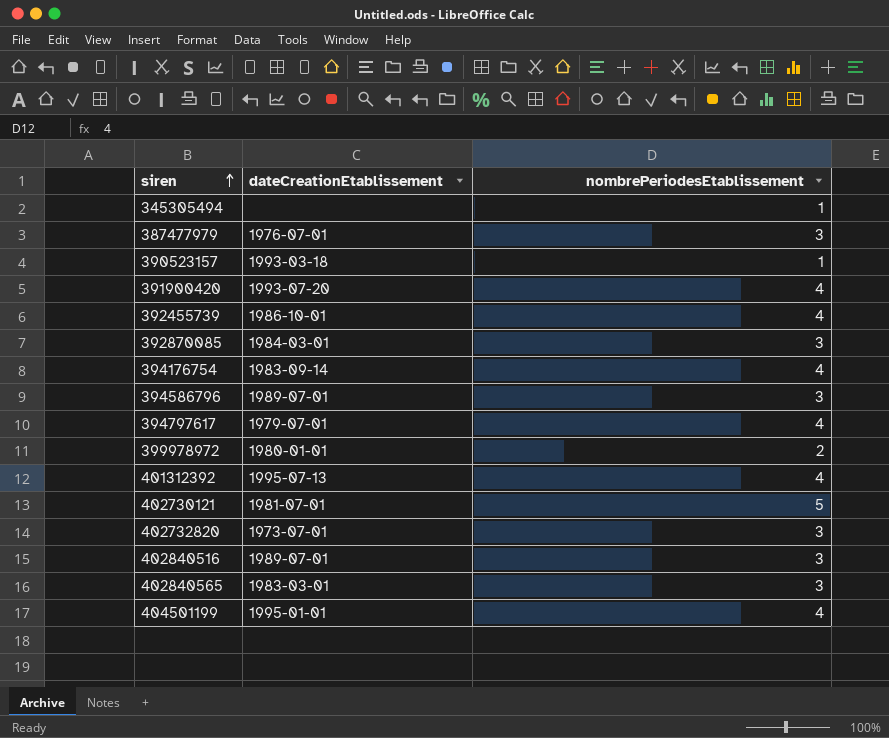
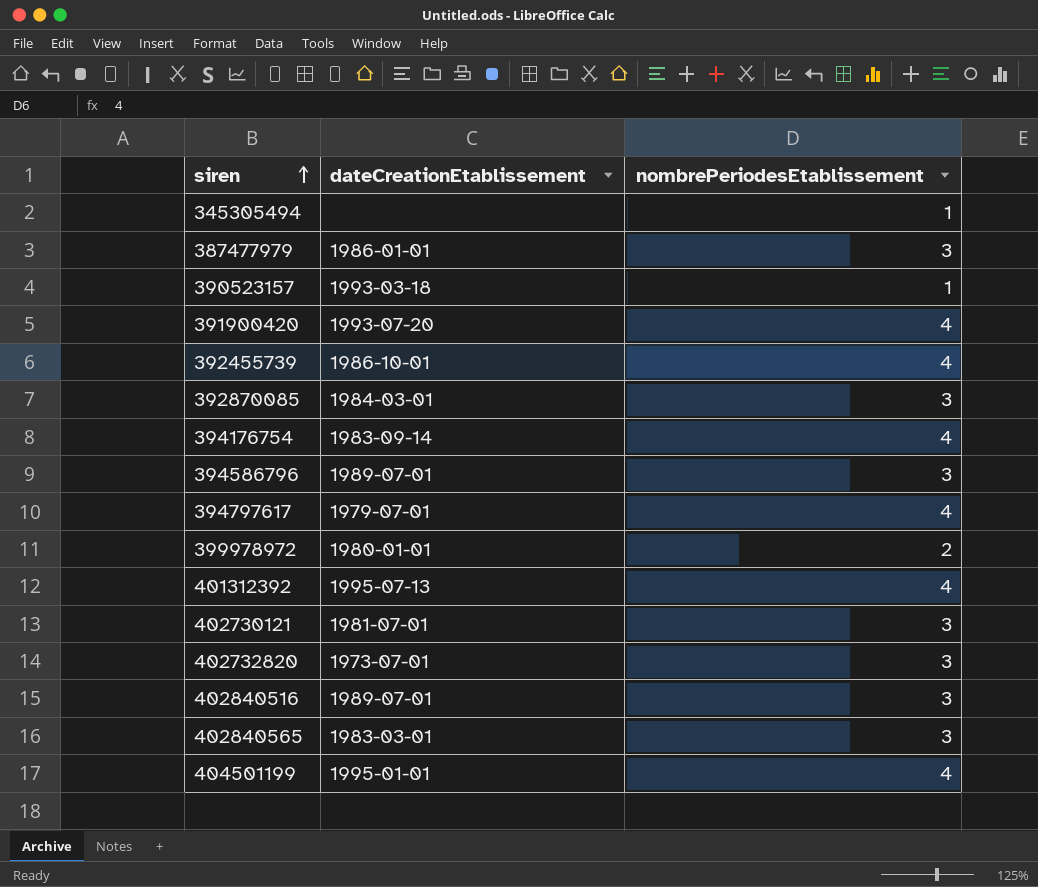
387477979 | dateCreationEtablissement: 1976-07-01 -> 1986-01-01
402730121 | nombrePeriodesEtablissement: 5 -> 3

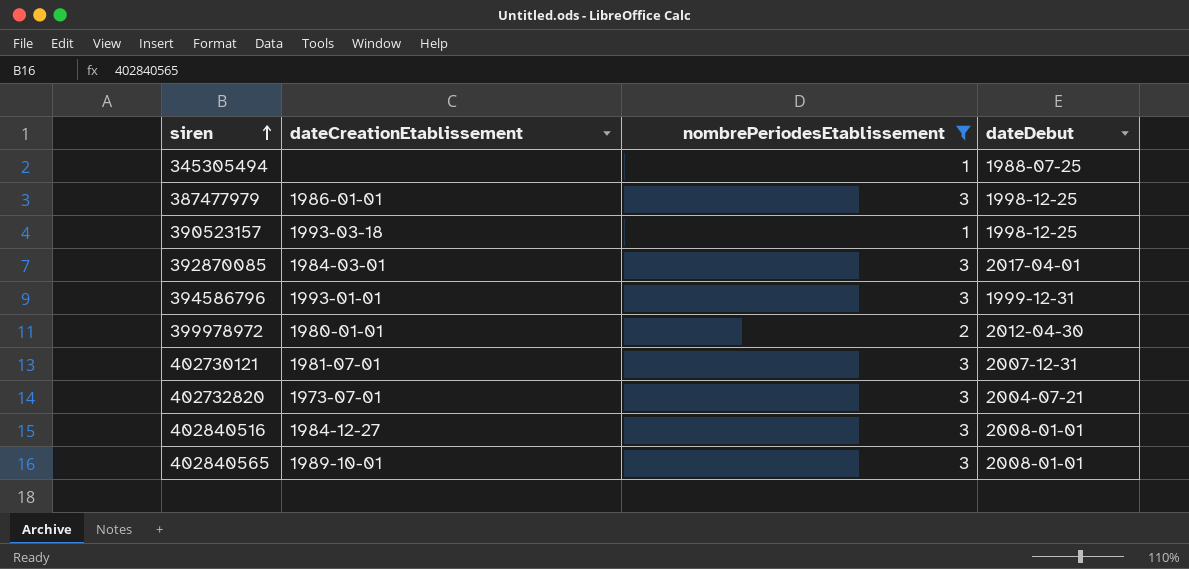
filter: none -> nombrePeriodesEtablissement != 4
column dateDebut | position: none -> 4
394586796 | dateCreationEtablissement: 1989-07-01 -> 1993-01-01
402840516 | dateCreationEtablissement: 1989-07-01 -> 1984-12-27
402840565 | dateCreationEtablissement: 1983-03-01 -> 1989-10-01

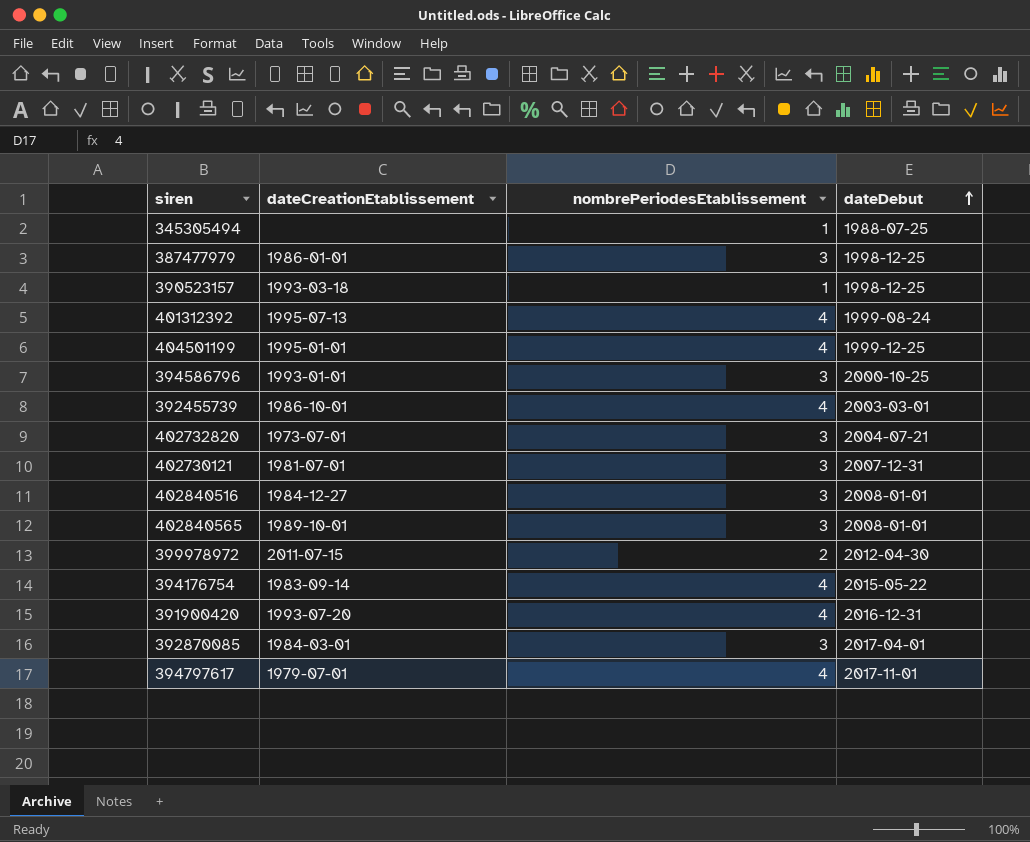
filter: nombrePeriodesEtablissement != 4 -> none
row order: siren ascending -> dateDebut ascending
394586796 | dateDebut: 1999-12-31 -> 2000-10-25
399978972 | dateCreationEtablissement: 1980-01-01 -> 2011-07-15

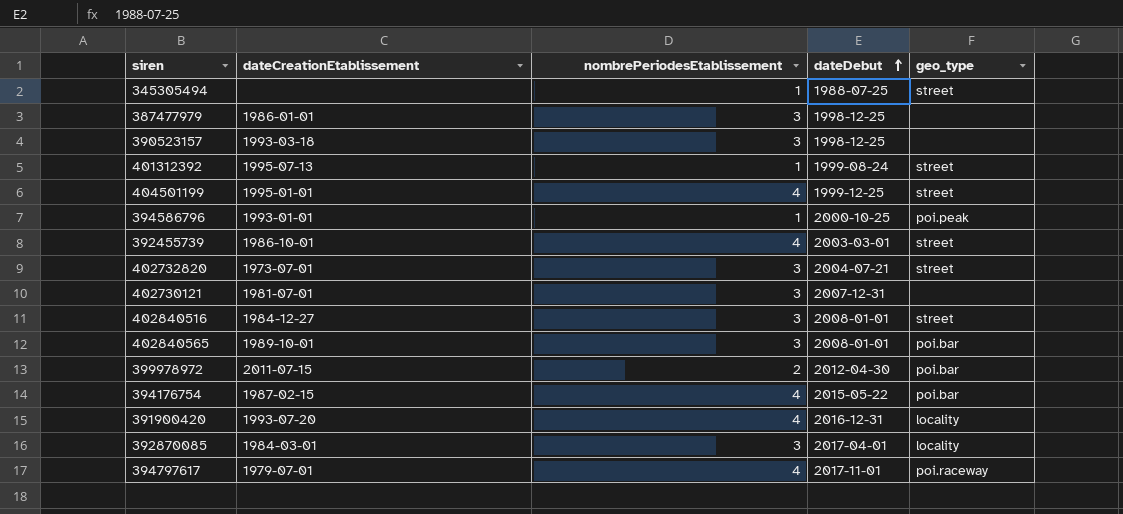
column geo_type | position: none -> 5
390523157 | nombrePeriodesEtablissement: 1 -> 3
401312392 | nombrePeriodesEtablissement: 4 -> 1
394586796 | nombrePeriodesEtablissement: 3 -> 1
394176754 | dateCreationEtablissement: 1983-09-14 -> 1987-02-15

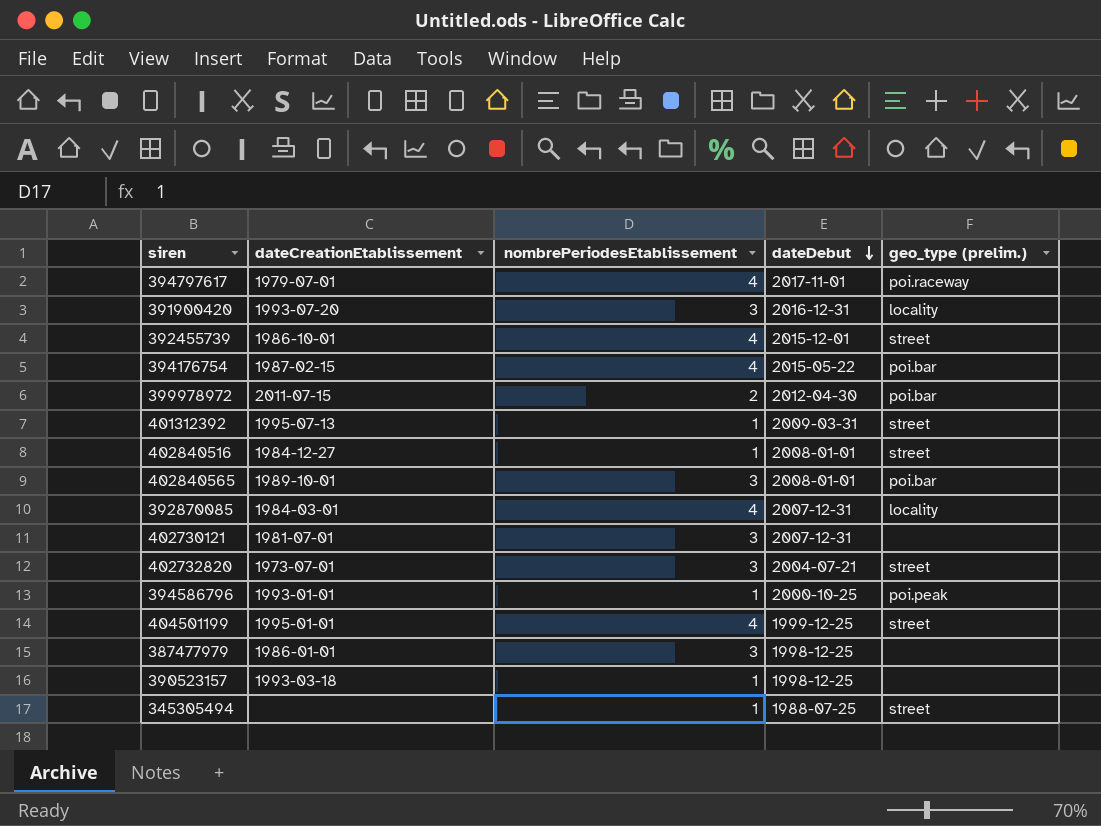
row order: dateDebut ascending -> dateDebut descending
column name: geo_type -> geo_type (prelim.)
391900420 | nombrePeriodesEtablissement: 4 -> 3
392455739 | dateDebut: 2003-03-01 -> 2015-12-01
401312392 | dateDebut: 1999-08-24 -> 2009-03-31
402840516 | nombrePeriodesEtablissement: 3 -> 1
392870085 | nombrePeriodesEtablissement: 3 -> 4
392870085 | dateDebut: 2017-04-01 -> 2007-12-31
390523157 | nombrePeriodesEtablissement: 3 -> 1

